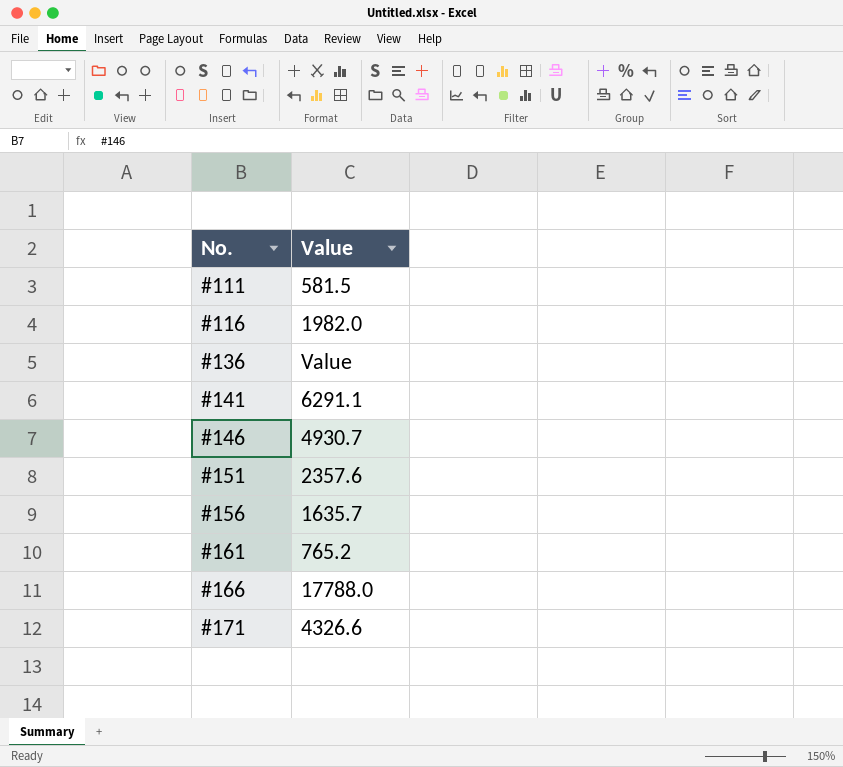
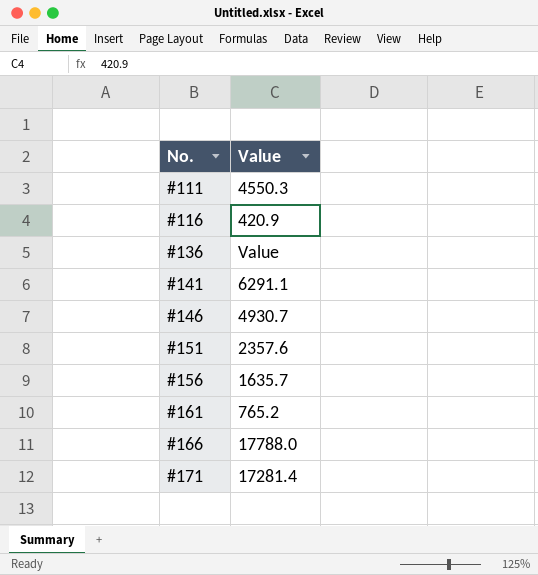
#111 | Value: 581.5 -> 4550.3
#116 | Value: 1982.0 -> 420.9
#171 | Value: 4326.6 -> 17281.4

